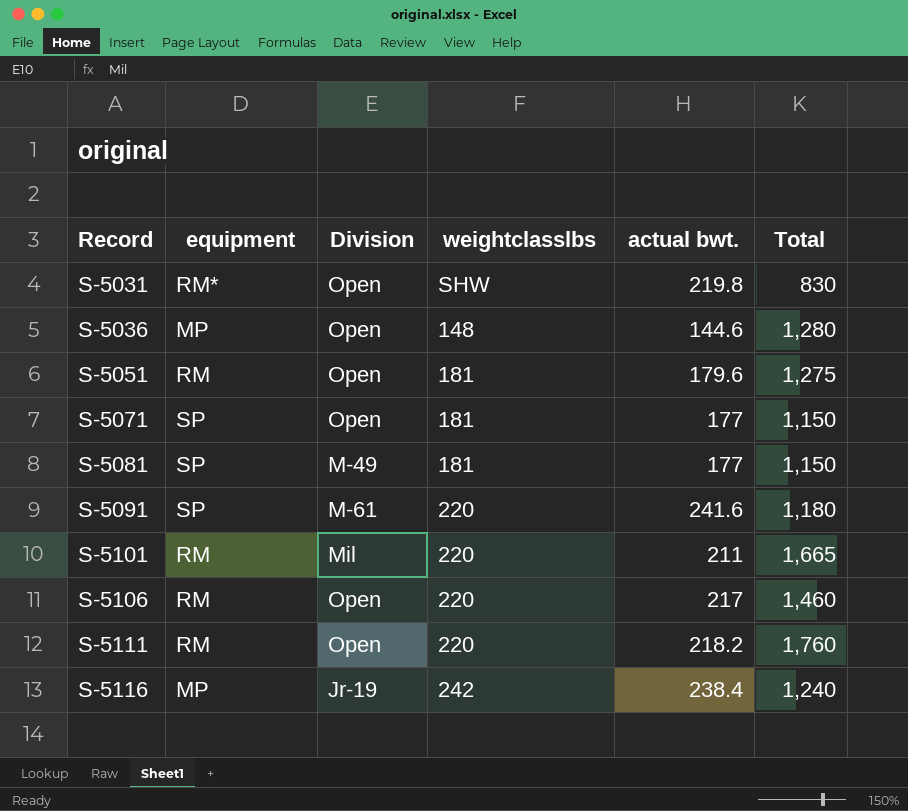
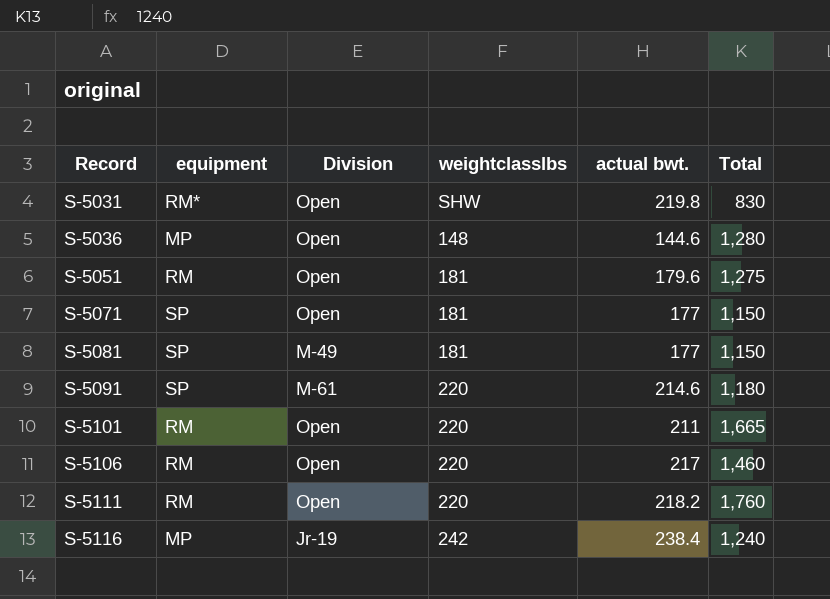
S-5091 | actual bwt.: 241.6 -> 214.6
S-5101 | Division: Mil -> Open

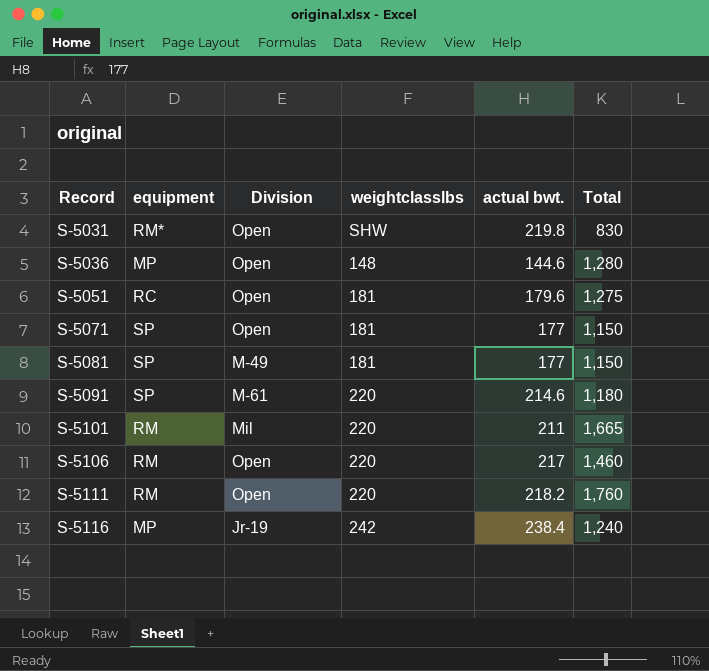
S-5051 | equipment: RM -> RC
S-5101 | Division: Open -> Mil

